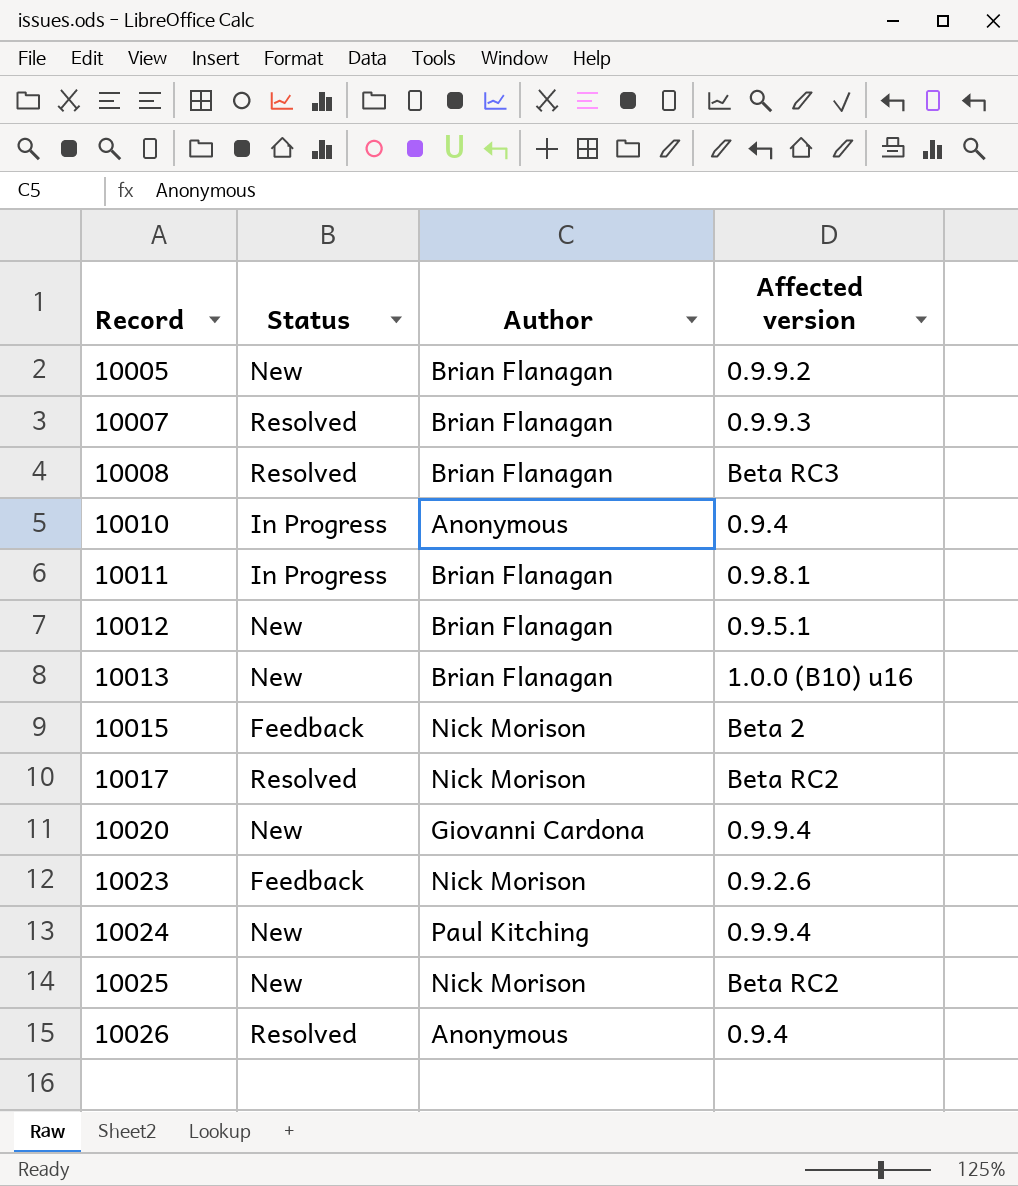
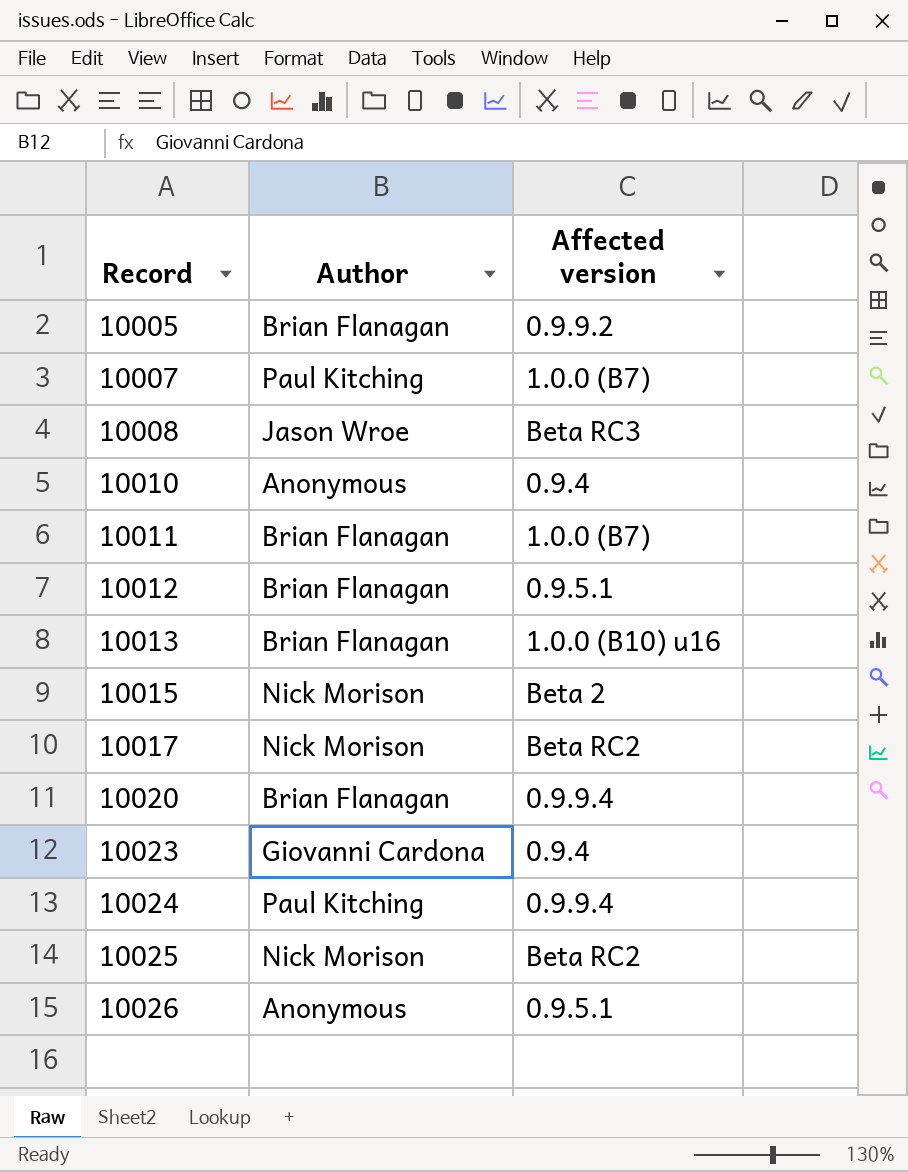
column Status | position: 2 -> none
10007 | Author: Brian Flanagan -> Paul Kitching
10007 | Affected version: 0.9.9.3 -> 1.0.0 (B7)
10008 | Author: Brian Flanagan -> Jason Wroe
10011 | Affected version: 0.9.8.1 -> 1.0.0 (B7)
10020 | Author: Giovanni Cardona -> Brian Flanagan
10023 | Author: Nick Morison -> Giovanni Cardona
10023 | Affected version: 0.9.2.6 -> 0.9.4
10026 | Affected version: 0.9.4 -> 0.9.5.1

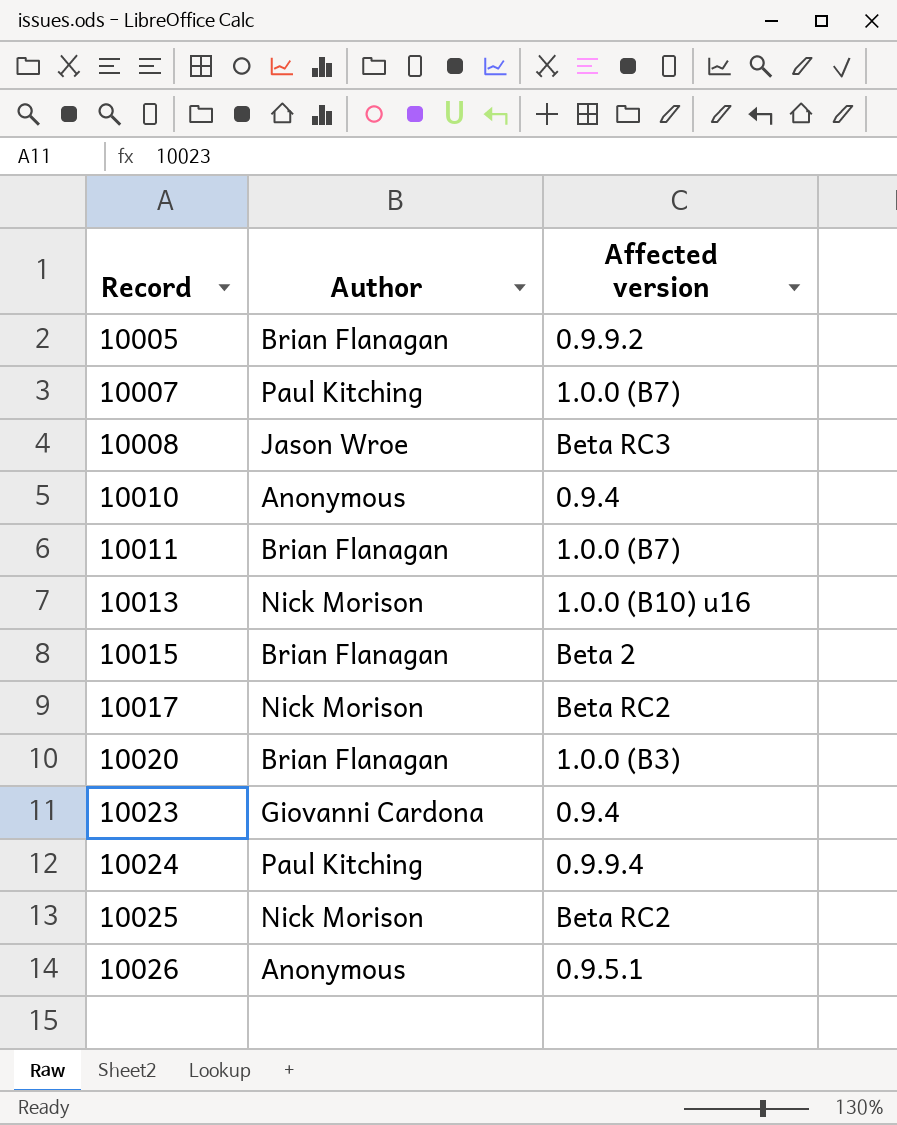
row 10012: Brian Flanagan | 0.9.5.1 -> none
10013 | Author: Brian Flanagan -> Nick Morison
10015 | Author: Nick Morison -> Brian Flanagan
10020 | Affected version: 0.9.9.4 -> 1.0.0 (B3)

